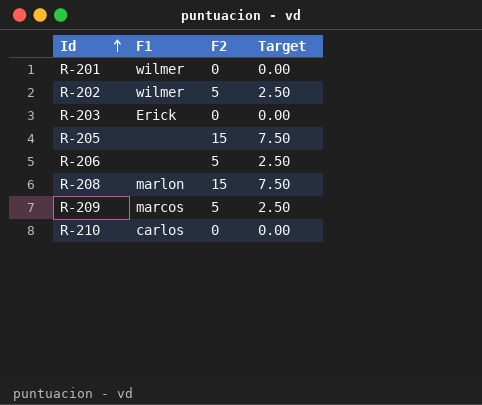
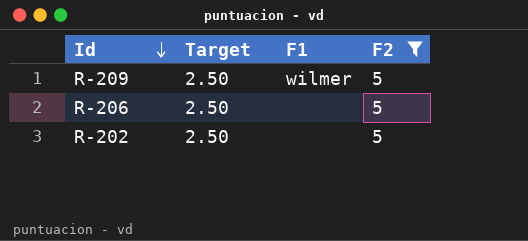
filter: none -> F2 = 5
row order: Id ascending -> Id descending
column Target | position: 4 -> 2
R-209 | F1: marcos -> wilmer
R-202 | F1: wilmer -> none

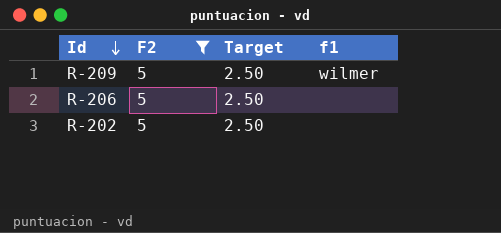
column F2 | position: 4 -> 2
column name: F1 -> f1

